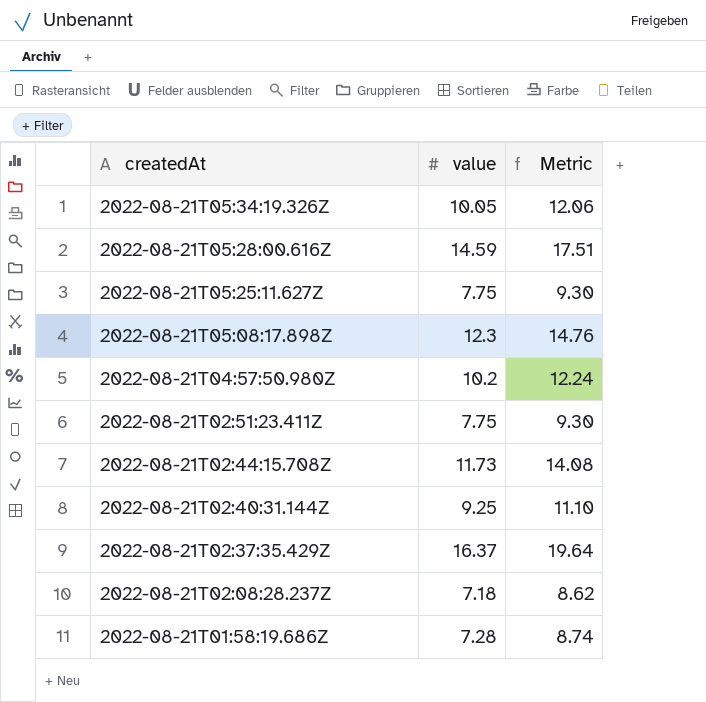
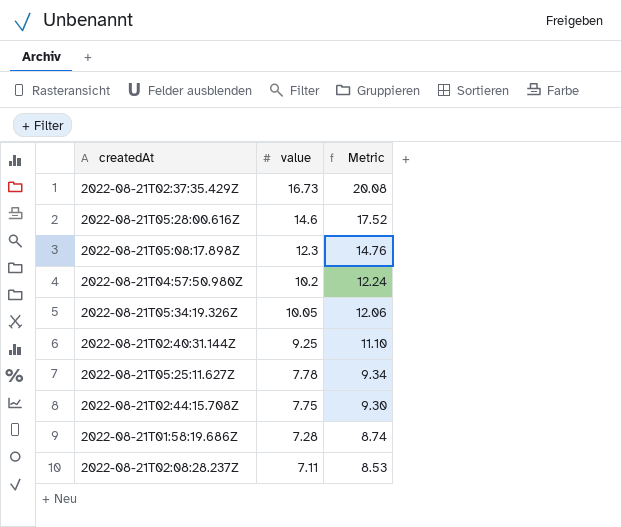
row order: createdAt descending -> value descending
row 2022-08-21T02:51:23.411Z: 7.75 | 9.30 -> none
2022-08-21T02:37:35.429Z | value: 16.37 -> 16.73
2022-08-21T02:37:35.429Z | Metric: 19.64 -> 20.08
2022-08-21T05:28:00.616Z | value: 14.59 -> 14.6
2022-08-21T05:28:00.616Z | Metric: 17.51 -> 17.52
2022-08-21T05:25:11.627Z | value: 7.75 -> 7.78
2022-08-21T05:25:11.627Z | Metric: 9.30 -> 9.34
2022-08-21T02:44:15.708Z | value: 11.73 -> 7.75
2022-08-21T02:44:15.708Z | Metric: 14.08 -> 9.30
2022-08-21T02:08:28.237Z | value: 7.18 -> 7.11
2022-08-21T02:08:28.237Z | Metric: 8.62 -> 8.53

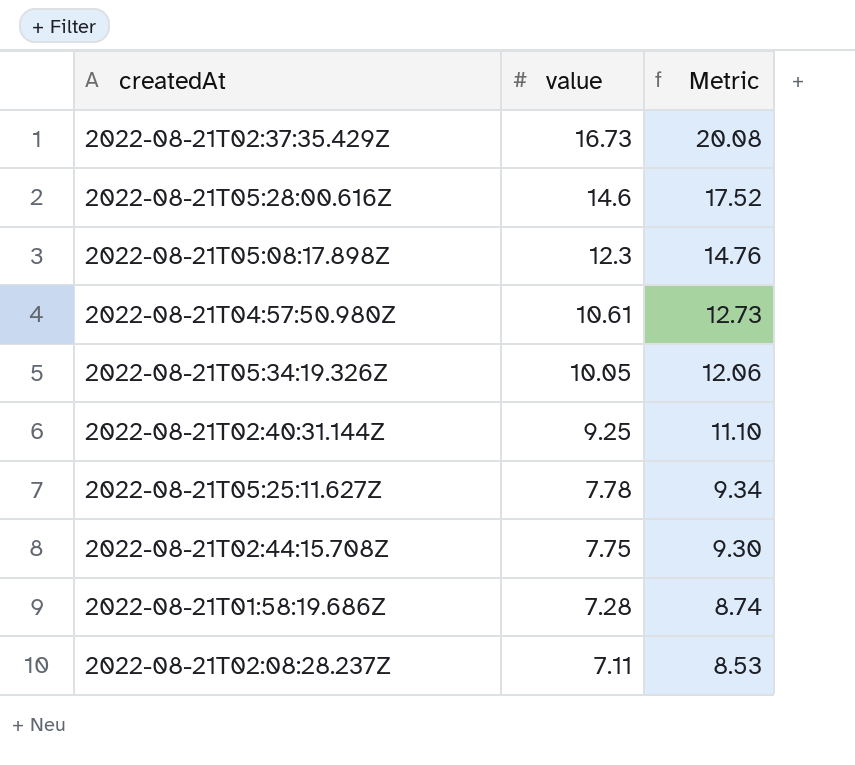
2022-08-21T04:57:50.980Z | value: 10.2 -> 10.61
2022-08-21T04:57:50.980Z | Metric: 12.24 -> 12.73

